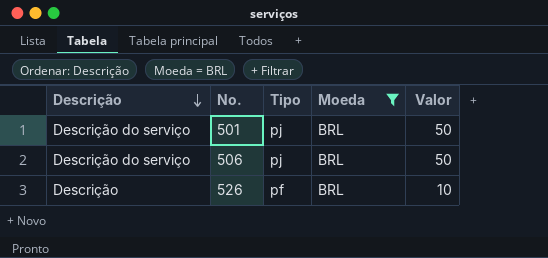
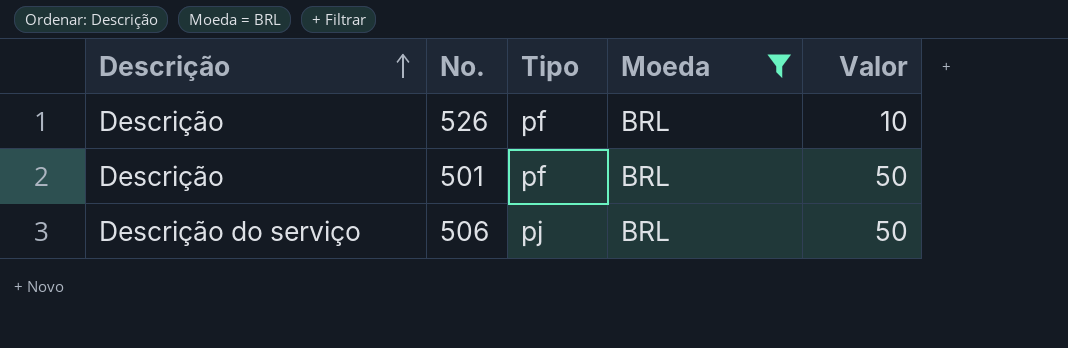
row order: Descrição descending -> Descrição ascending
501 | Descrição: Descrição do serviço -> Descrição
501 | Tipo: pj -> pf

